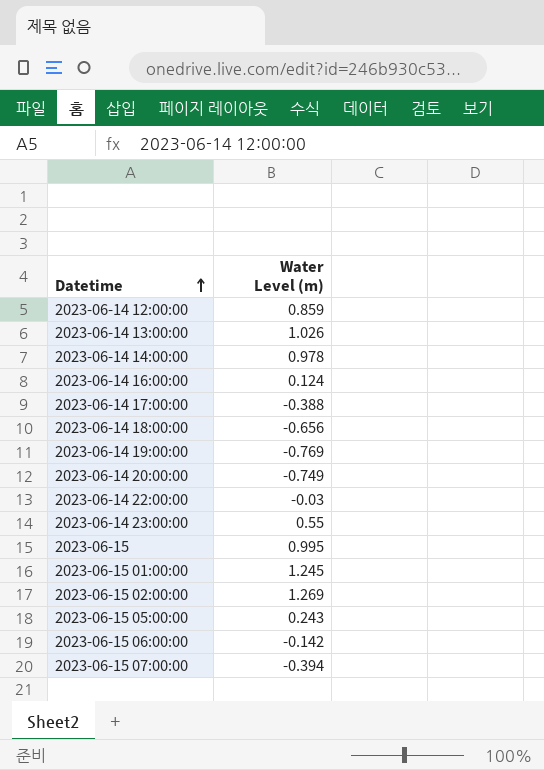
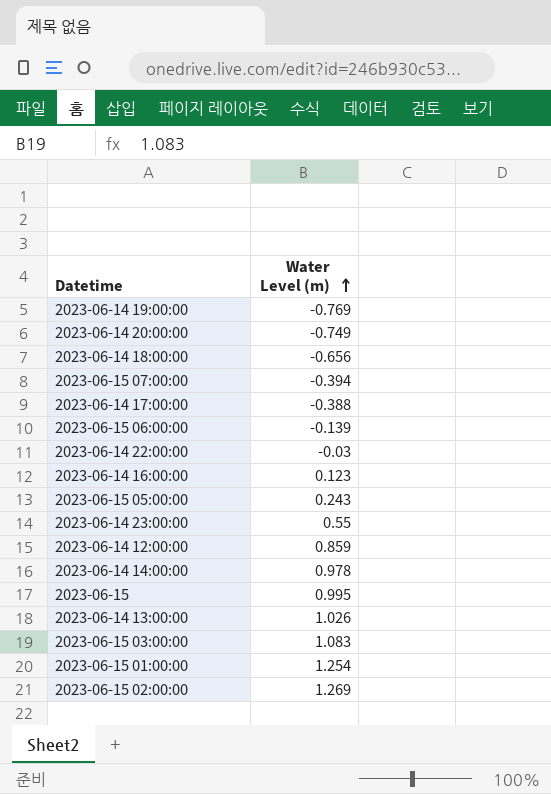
row order: Datetime ascending -> Water Level (m) ascending
2023-06-15 06:00:00 | Water Level (m): -0.142 -> -0.139
2023-06-14 16:00:00 | Water Level (m): 0.124 -> 0.123
row 2023-06-15 03:00:00: none -> 1.083
2023-06-15 01:00:00 | Water Level (m): 1.245 -> 1.254

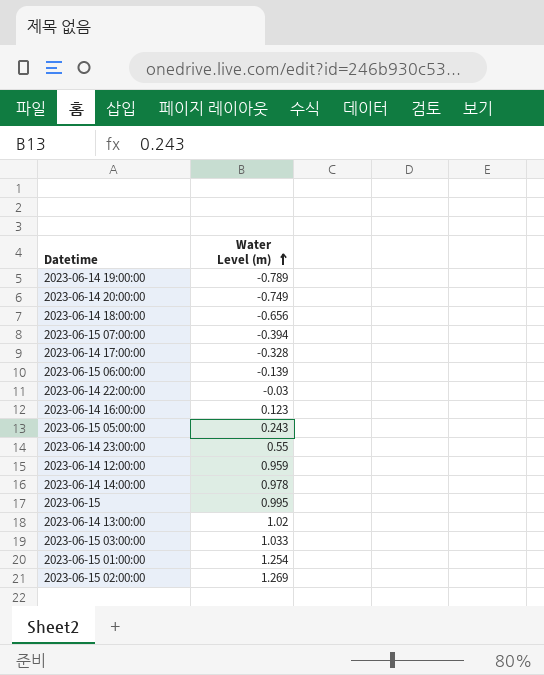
2023-06-14 19:00:00 | Water Level (m): -0.769 -> -0.789
2023-06-14 17:00:00 | Water Level (m): -0.388 -> -0.328
2023-06-14 12:00:00 | Water Level (m): 0.859 -> 0.959
2023-06-14 13:00:00 | Water Level (m): 1.026 -> 1.02
2023-06-15 03:00:00 | Water Level (m): 1.083 -> 1.033

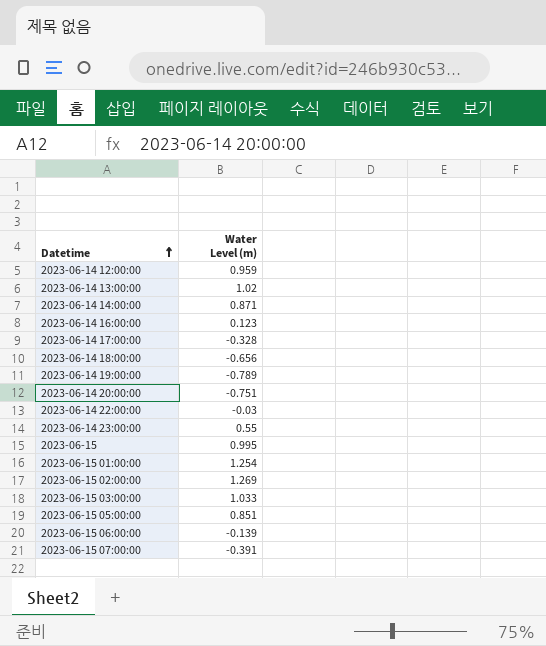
row order: Water Level (m) ascending -> Datetime ascending
2023-06-14 14:00:00 | Water Level (m): 0.978 -> 0.871
2023-06-14 20:00:00 | Water Level (m): -0.749 -> -0.751
2023-06-15 05:00:00 | Water Level (m): 0.243 -> 0.851
2023-06-15 07:00:00 | Water Level (m): -0.394 -> -0.391

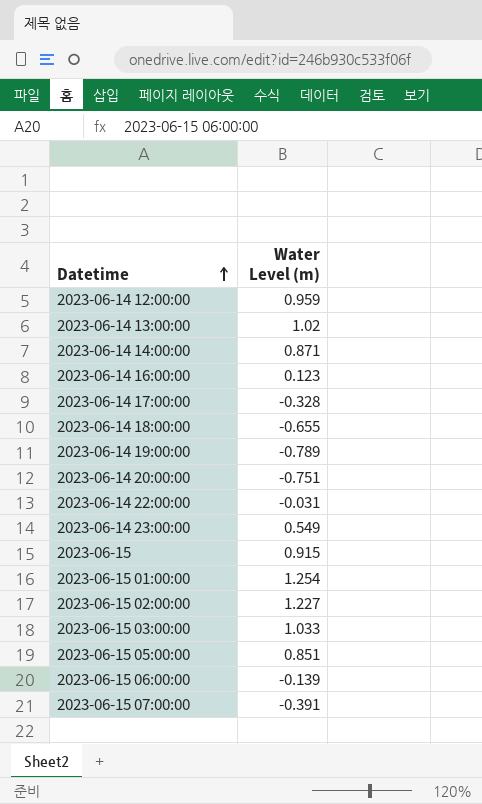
2023-06-14 18:00:00 | Water Level (m): -0.656 -> -0.655
2023-06-14 22:00:00 | Water Level (m): -0.03 -> -0.031
2023-06-14 23:00:00 | Water Level (m): 0.55 -> 0.549
2023-06-15 | Water Level (m): 0.995 -> 0.915
2023-06-15 02:00:00 | Water Level (m): 1.269 -> 1.227

